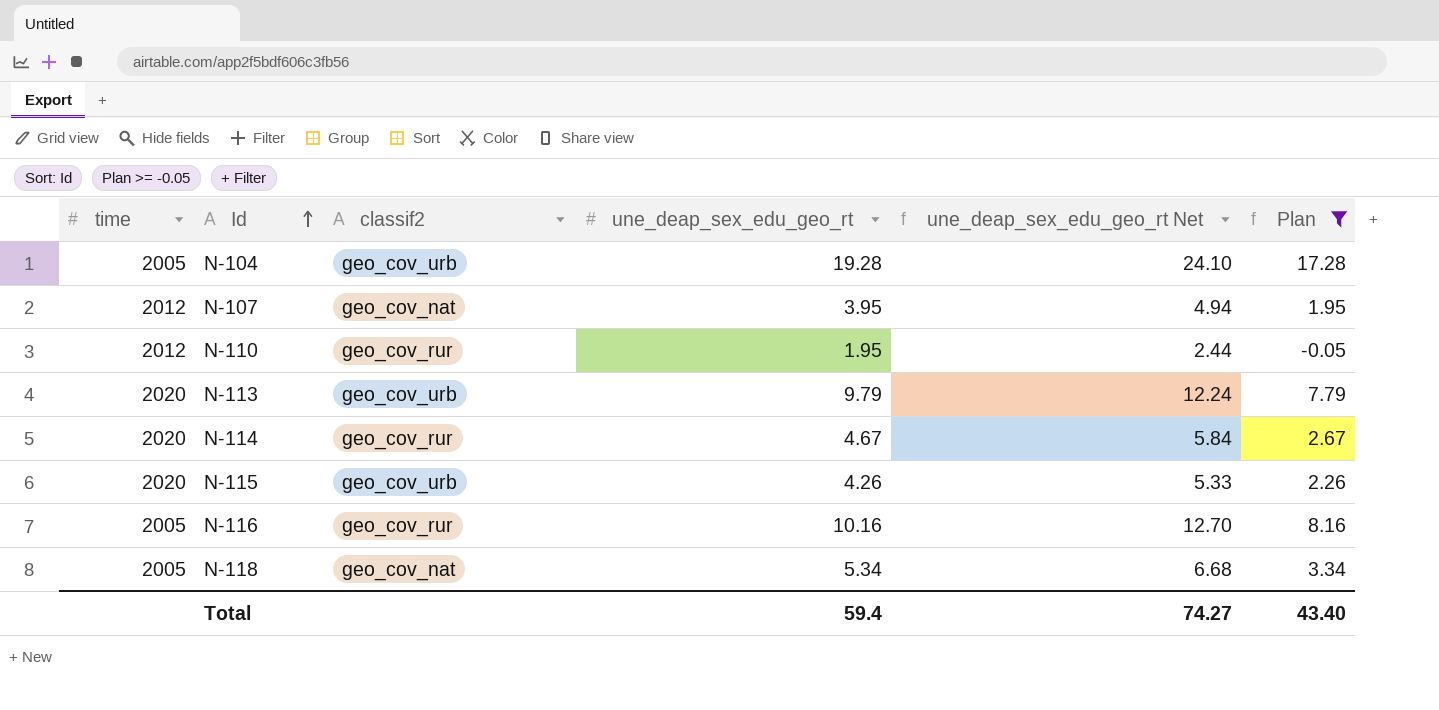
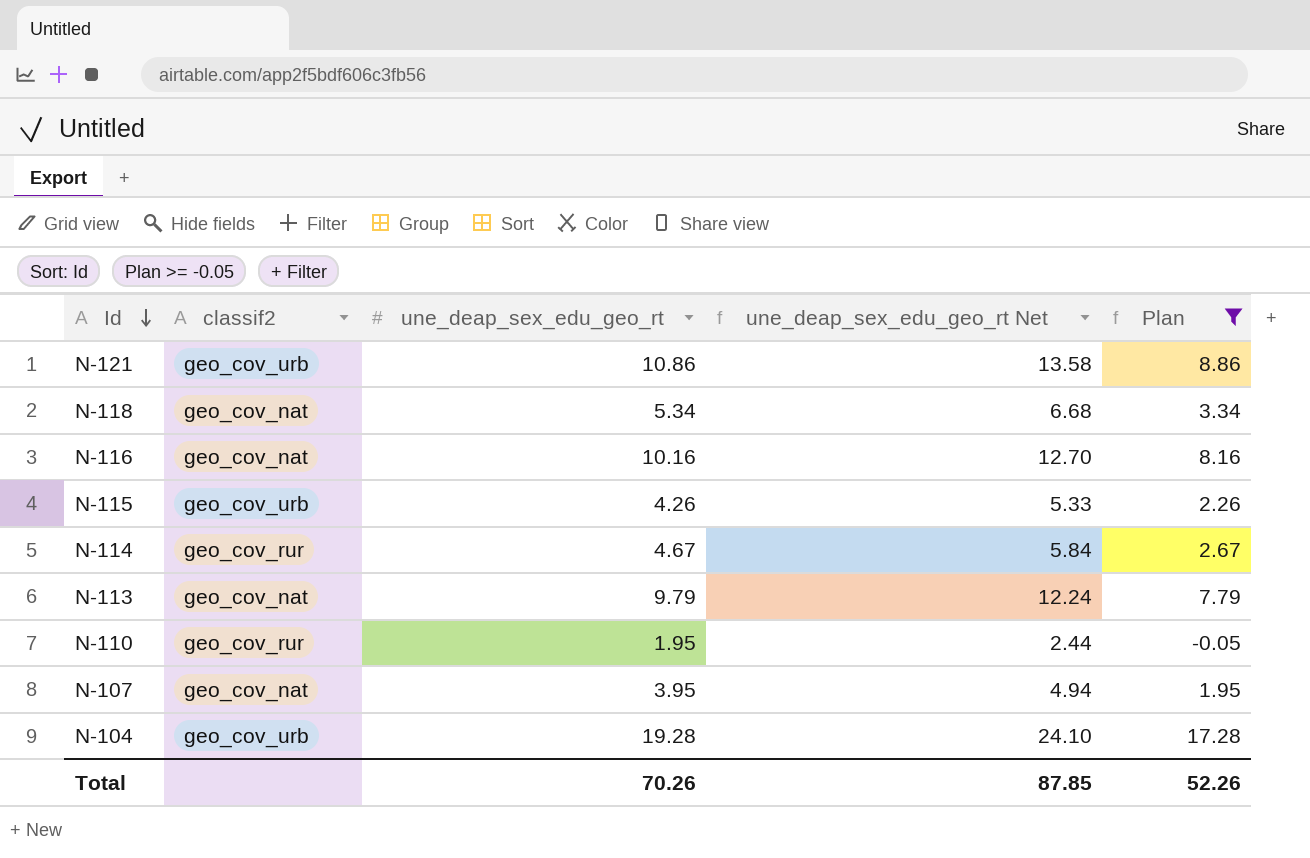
row order: Id ascending -> Id descending
column time | position: 1 -> none
row N-121: none -> geo_cov_urb | 10.86 | 13.58 | 8.86
N-116 | classif2: geo_cov_rur -> geo_cov_nat
N-113 | classif2: geo_cov_urb -> geo_cov_nat
Total | une_deap_sex_edu_geo_rt: 59.4 -> 70.26
Total | une_deap_sex_edu_geo_rt Net: 74.27 -> 87.85
Total | Plan: 43.40 -> 52.26

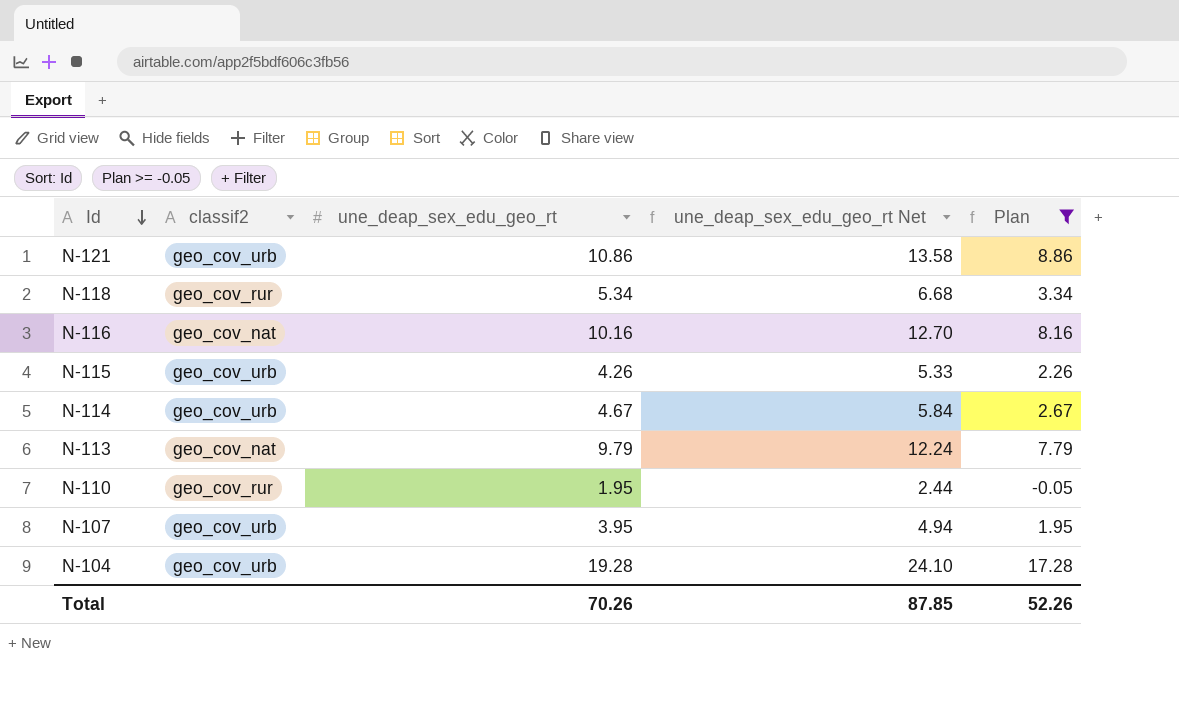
N-118 | classif2: geo_cov_nat -> geo_cov_rur
N-114 | classif2: geo_cov_rur -> geo_cov_urb
N-107 | classif2: geo_cov_nat -> geo_cov_urb

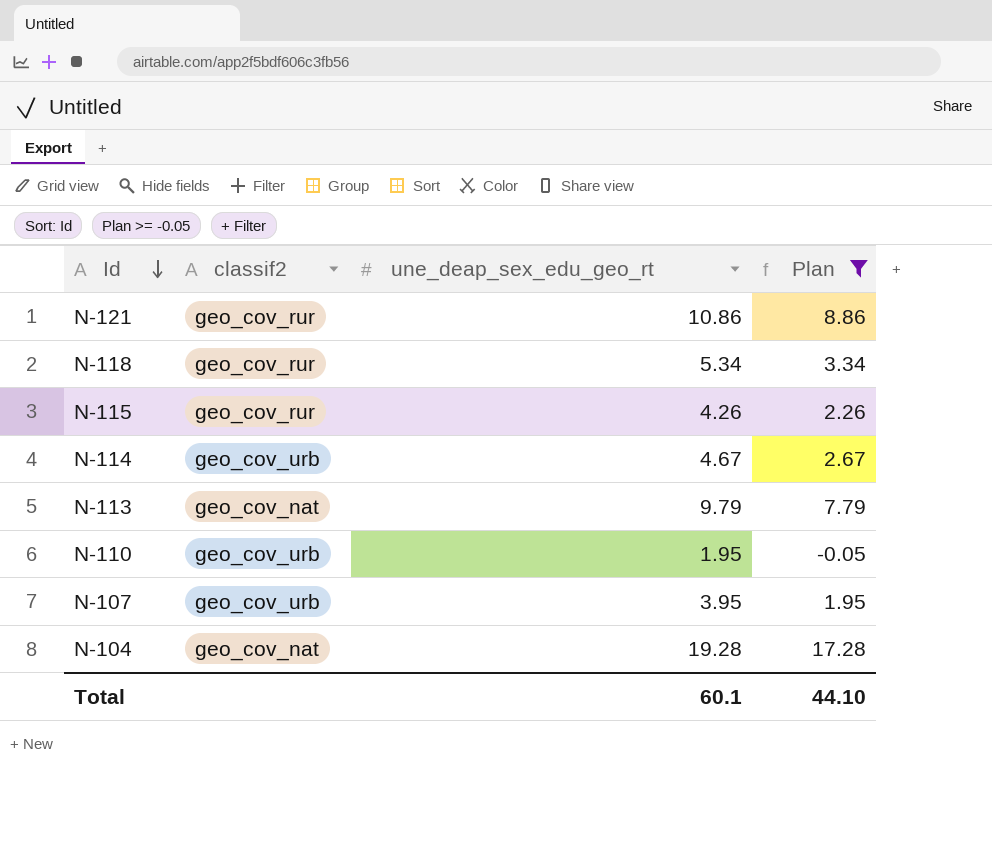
column une_deap_sex_edu_geo_rt Net | formula: [une_deap_sex_edu_geo_rt] * 1.25 -> none
row N-116: geo_cov_nat | 10.16 | 12.70 | 8.16 -> none
N-121 | classif2: geo_cov_urb -> geo_cov_rur
N-115 | classif2: geo_cov_urb -> geo_cov_rur
N-110 | classif2: geo_cov_rur -> geo_cov_urb
N-104 | classif2: geo_cov_urb -> geo_cov_nat
Total | une_deap_sex_edu_geo_rt: 70.26 -> 60.1
Total | Plan: 52.26 -> 44.10

